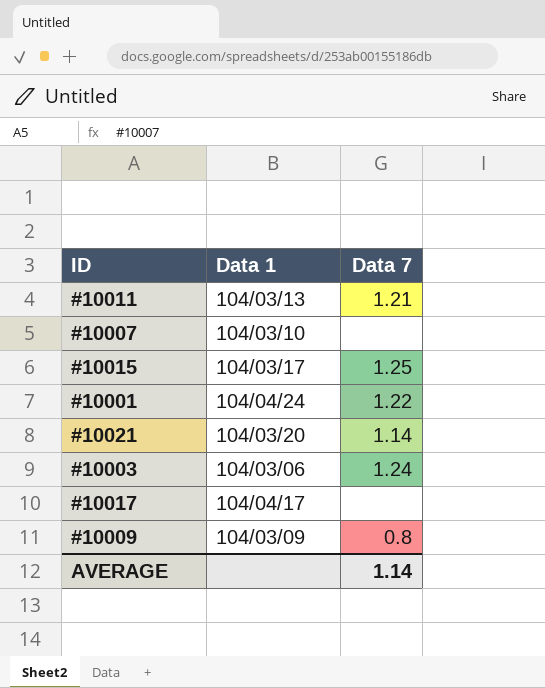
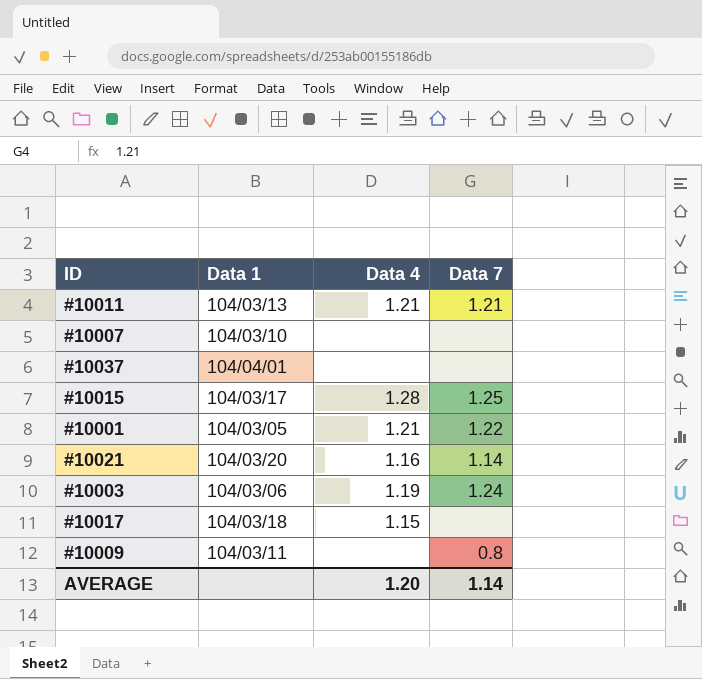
column Data 4 | position: none -> 3
row #10037: none -> 104/04/01 | none | none
#10001 | Data 1: 104/04/24 -> 104/03/05
#10017 | Data 1: 104/04/17 -> 104/03/18
#10009 | Data 1: 104/03/09 -> 104/03/11

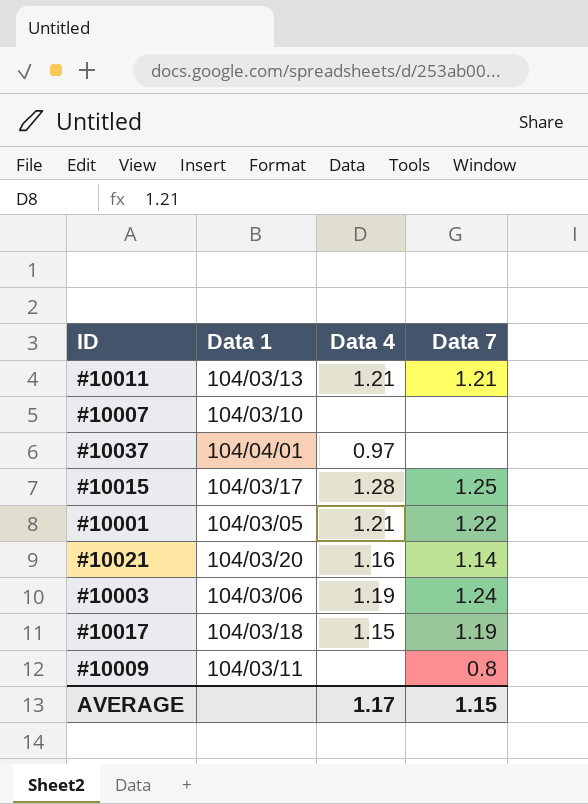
#10037 | Data 4: none -> 0.97
#10017 | Data 7: none -> 1.19
AVERAGE | Data 4: 1.20 -> 1.17
AVERAGE | Data 7: 1.14 -> 1.15

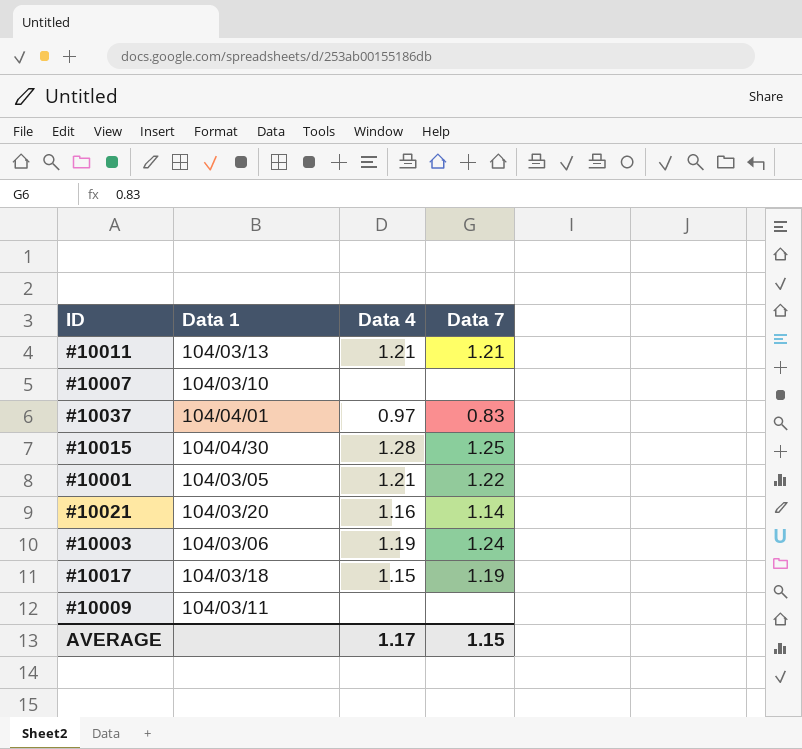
#10037 | Data 7: none -> 0.83
#10015 | Data 1: 104/03/17 -> 104/04/30
#10009 | Data 7: 0.8 -> none

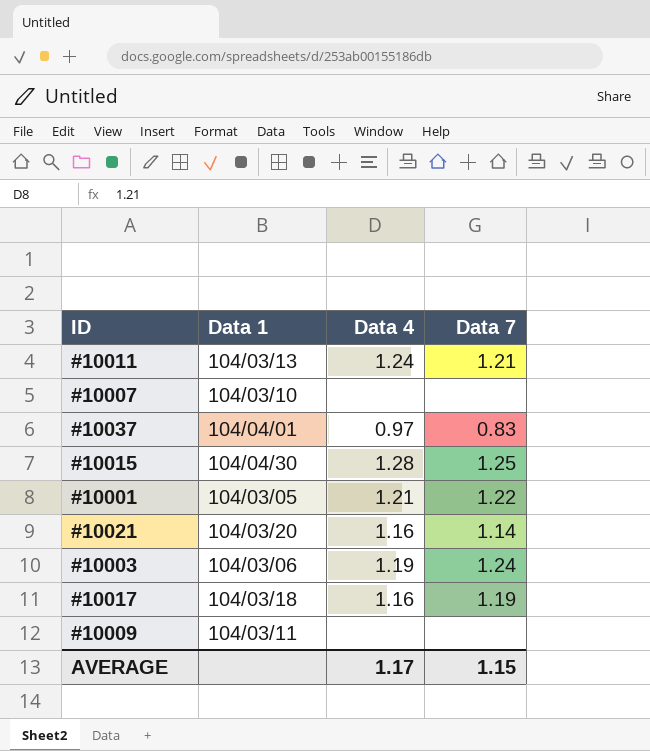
#10011 | Data 4: 1.21 -> 1.24
#10017 | Data 4: 1.15 -> 1.16

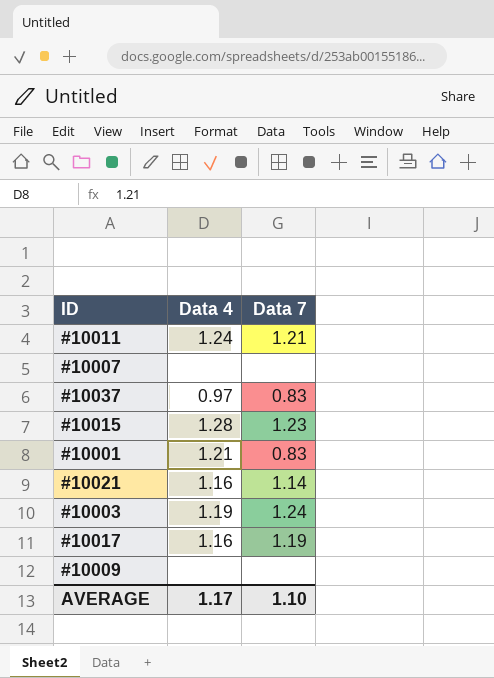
column Data 1 | position: 2 -> none
#10015 | Data 7: 1.25 -> 1.23
#10001 | Data 7: 1.22 -> 0.83
AVERAGE | Data 7: 1.15 -> 1.10

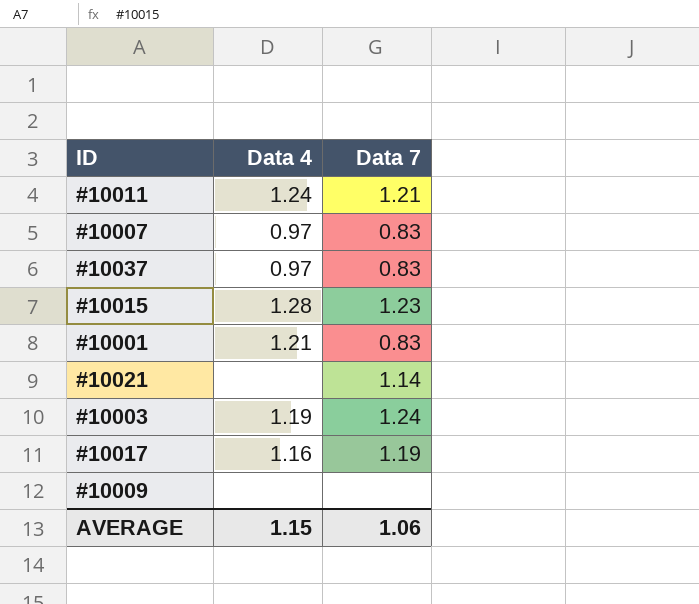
#10007 | Data 4: none -> 0.97
#10007 | Data 7: none -> 0.83
#10021 | Data 4: 1.16 -> none
AVERAGE | Data 4: 1.17 -> 1.15
AVERAGE | Data 7: 1.10 -> 1.06

